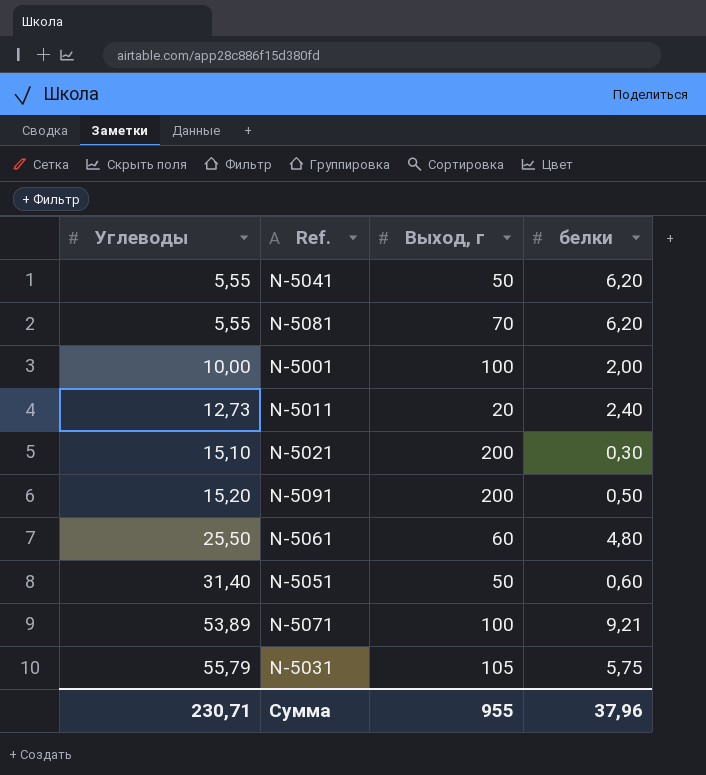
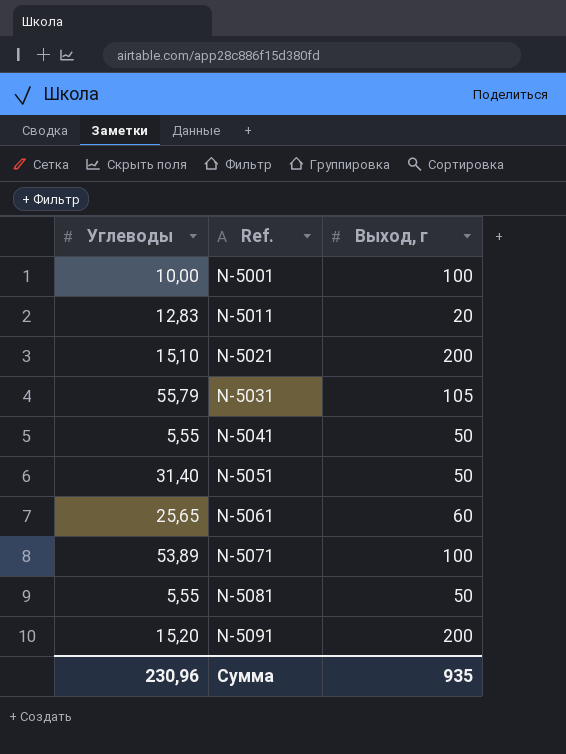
row order: Углеводы ascending -> Ref. ascending
column белки | position: 4 -> none
N-5011 | Углеводы: 12,73 -> 12,83
N-5061 | Углеводы: 25,50 -> 25,65
N-5081 | Выход, г: 70 -> 50
Сумма | Углеводы: 230,71 -> 230,96
Сумма | Выход, г: 955 -> 935

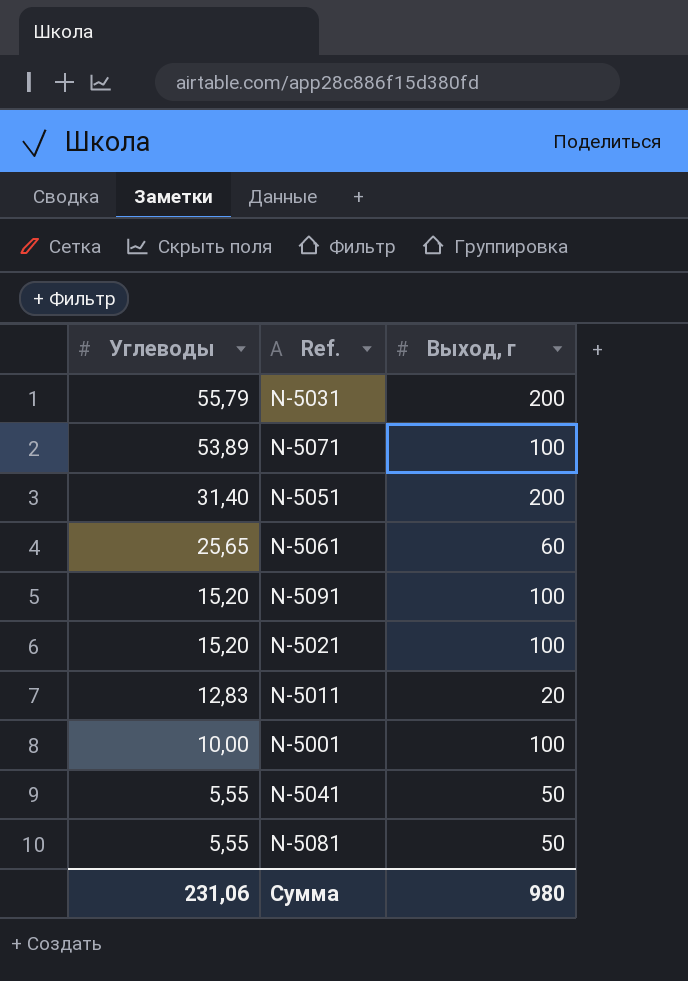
row order: Ref. ascending -> Углеводы descending
N-5031 | Выход, г: 105 -> 200
N-5051 | Выход, г: 50 -> 200
N-5091 | Выход, г: 200 -> 100
N-5021 | Углеводы: 15,10 -> 15,20
N-5021 | Выход, г: 200 -> 100
Сумма | Углеводы: 230,96 -> 231,06
Сумма | Выход, г: 935 -> 980

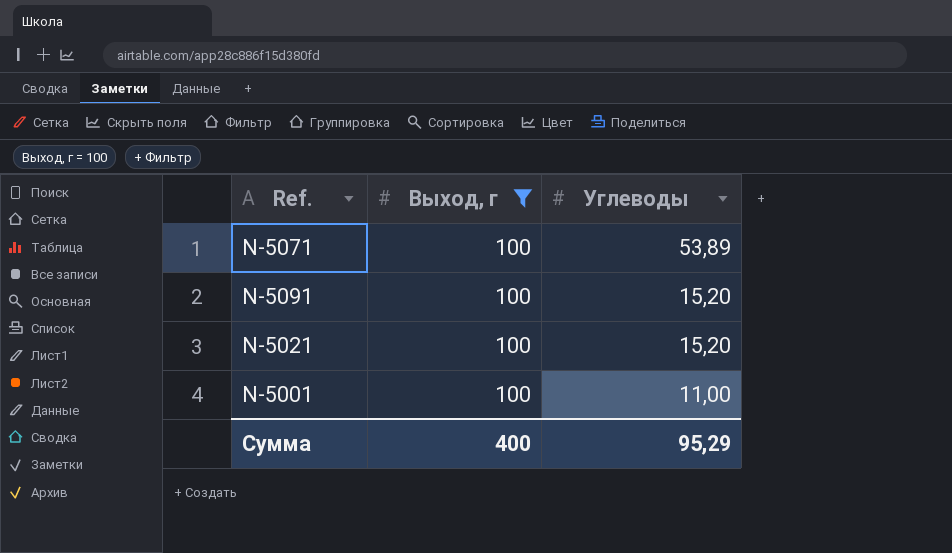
filter: none -> Выход, г = 100
column Углеводы | position: 1 -> 3
N-5001 | Углеводы: 10,00 -> 11,00
Сумма | Выход, г: 980 -> 400
Сумма | Углеводы: 231,06 -> 95,29

